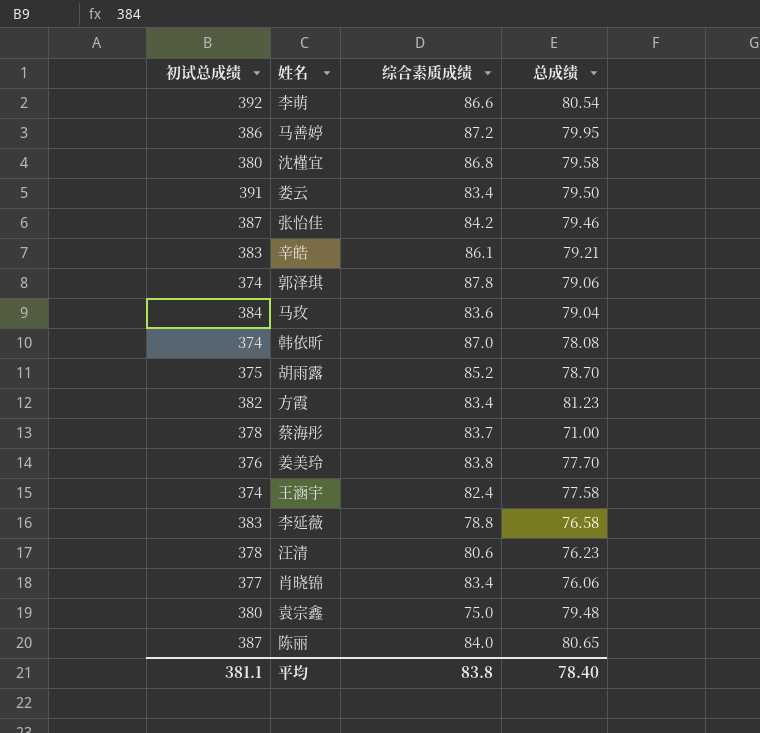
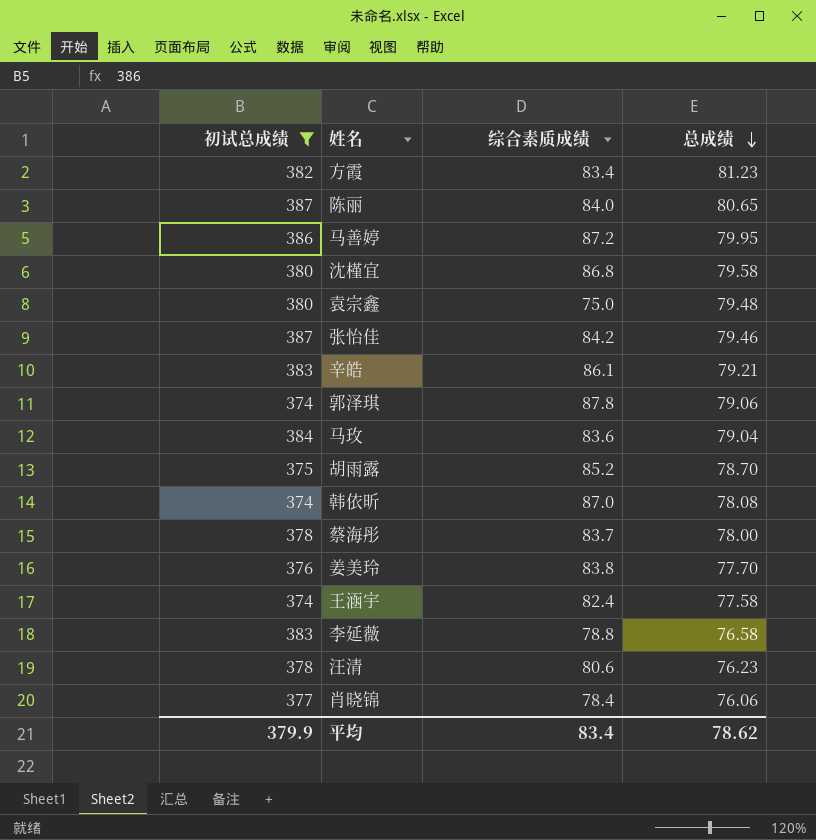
filter: none -> 初试总成绩 <= 387
row order: none -> 总成绩 descending
蔡海彤 | 总成绩: 71.00 -> 78.00
肖晓锦 | 综合素质成绩: 83.4 -> 78.4
平均 | 初试总成绩: 381.1 -> 379.9
平均 | 综合素质成绩: 83.8 -> 83.4
平均 | 总成绩: 78.40 -> 78.62

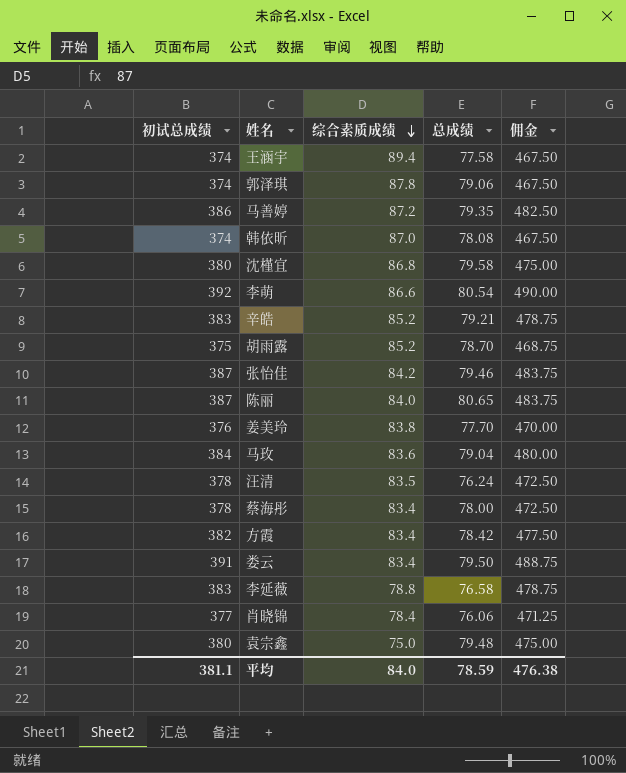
filter: 初试总成绩 <= 387 -> none
row order: 总成绩 descending -> 综合素质成绩 descending
column 佣金 | formula: none -> [初试总成绩] * 1.25
王涵宇 | 综合素质成绩: 82.4 -> 89.4
马善婷 | 总成绩: 79.95 -> 79.35
辛皓 | 综合素质成绩: 86.1 -> 85.2
汪清 | 综合素质成绩: 80.6 -> 83.5
汪清 | 总成绩: 76.23 -> 76.24
蔡海彤 | 综合素质成绩: 83.7 -> 83.4
方霞 | 总成绩: 81.23 -> 78.42
平均 | 初试总成绩: 379.9 -> 381.1
平均 | 综合素质成绩: 83.4 -> 84.0
平均 | 总成绩: 78.62 -> 78.59

